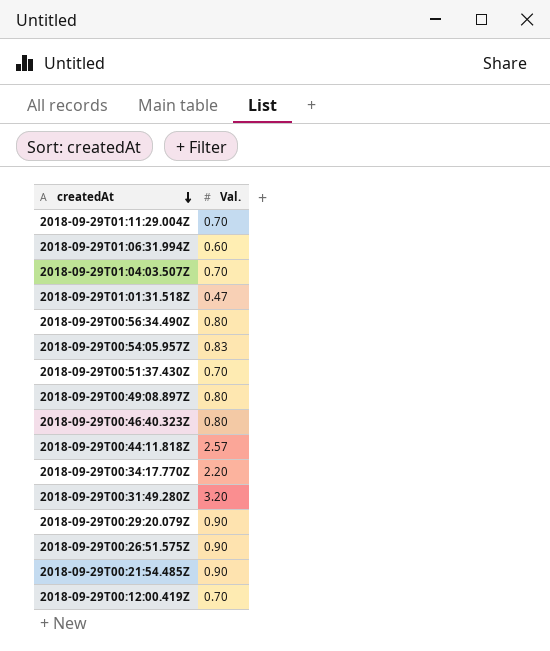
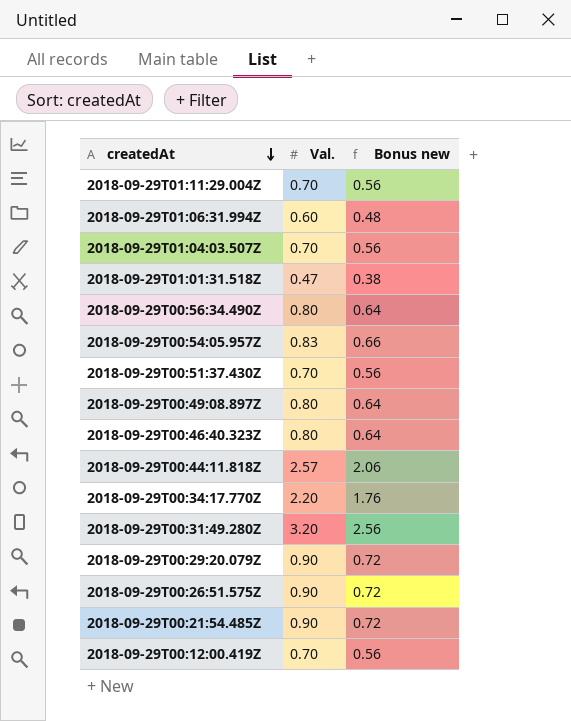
column Bonus new | formula: none -> [Val.] * 0.8

